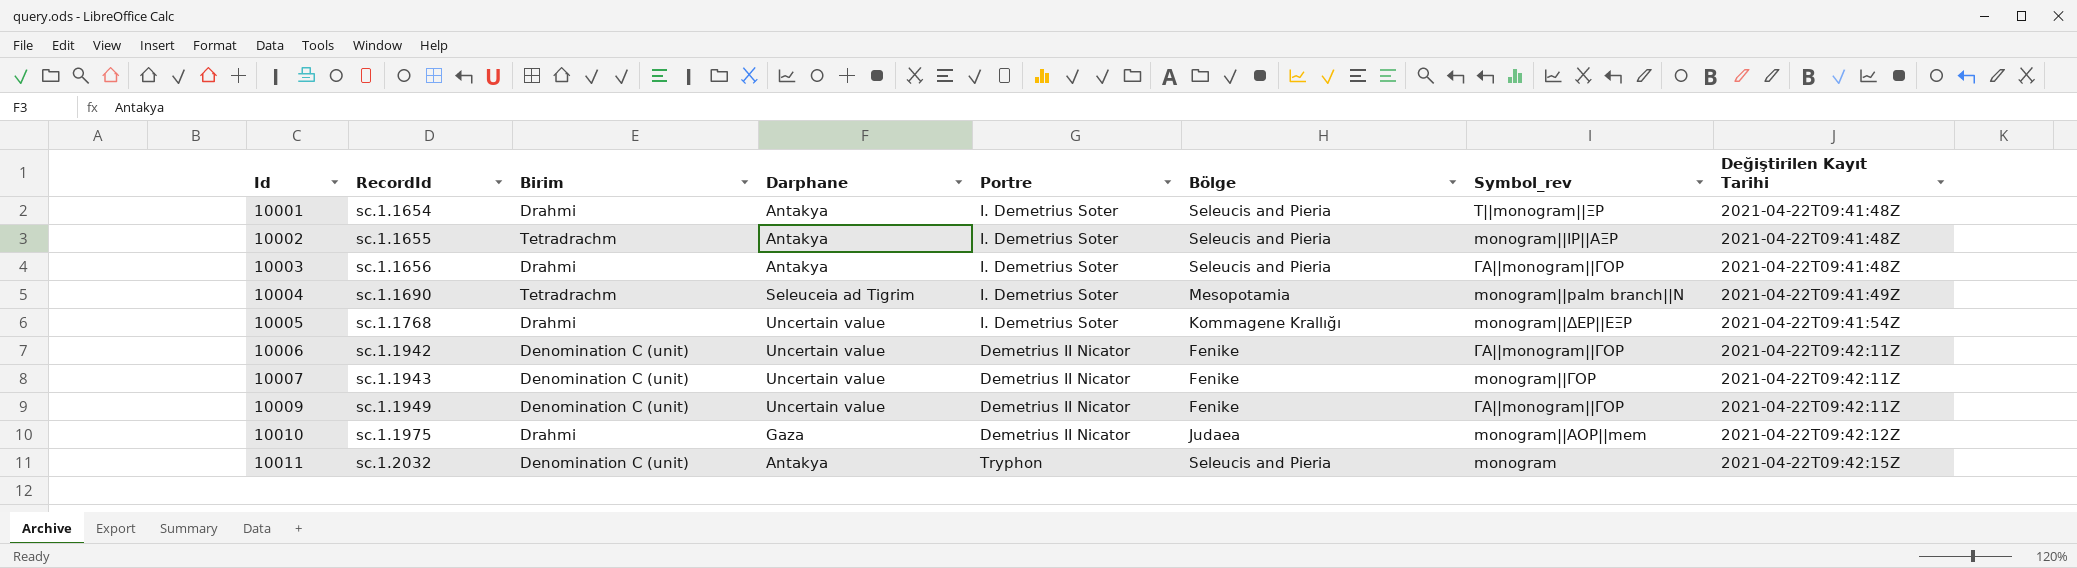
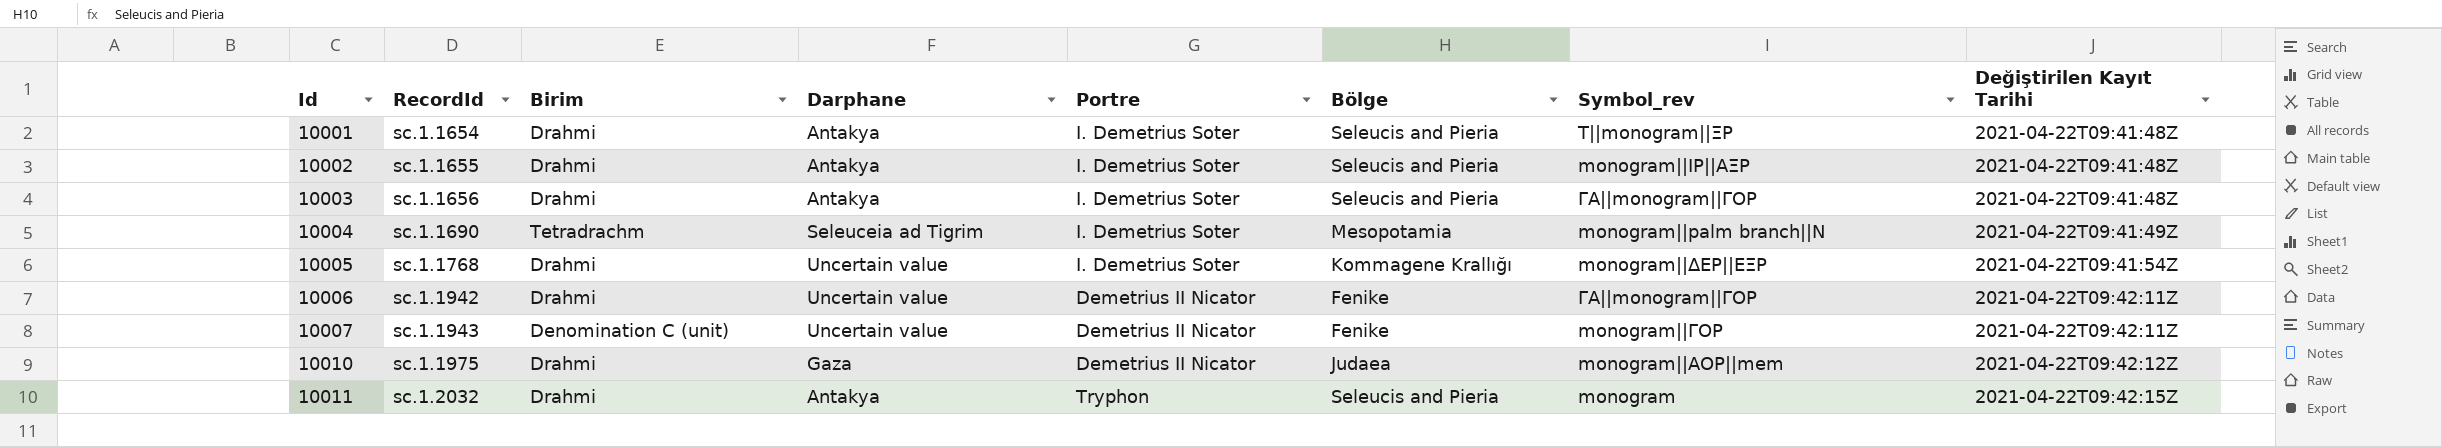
row 10009: sc.1.1949 | Denomination C (unit) | Uncertain value | Demetrius II Nicator | Fenike | ΓΑ||monogram||ΓΟΡ | 2021-04-22T09:42:11Z -> none
10002 | Birim: Tetradrachm -> Drahmi
10006 | Birim: Denomination C (unit) -> Drahmi
10011 | Birim: Denomination C (unit) -> Drahmi

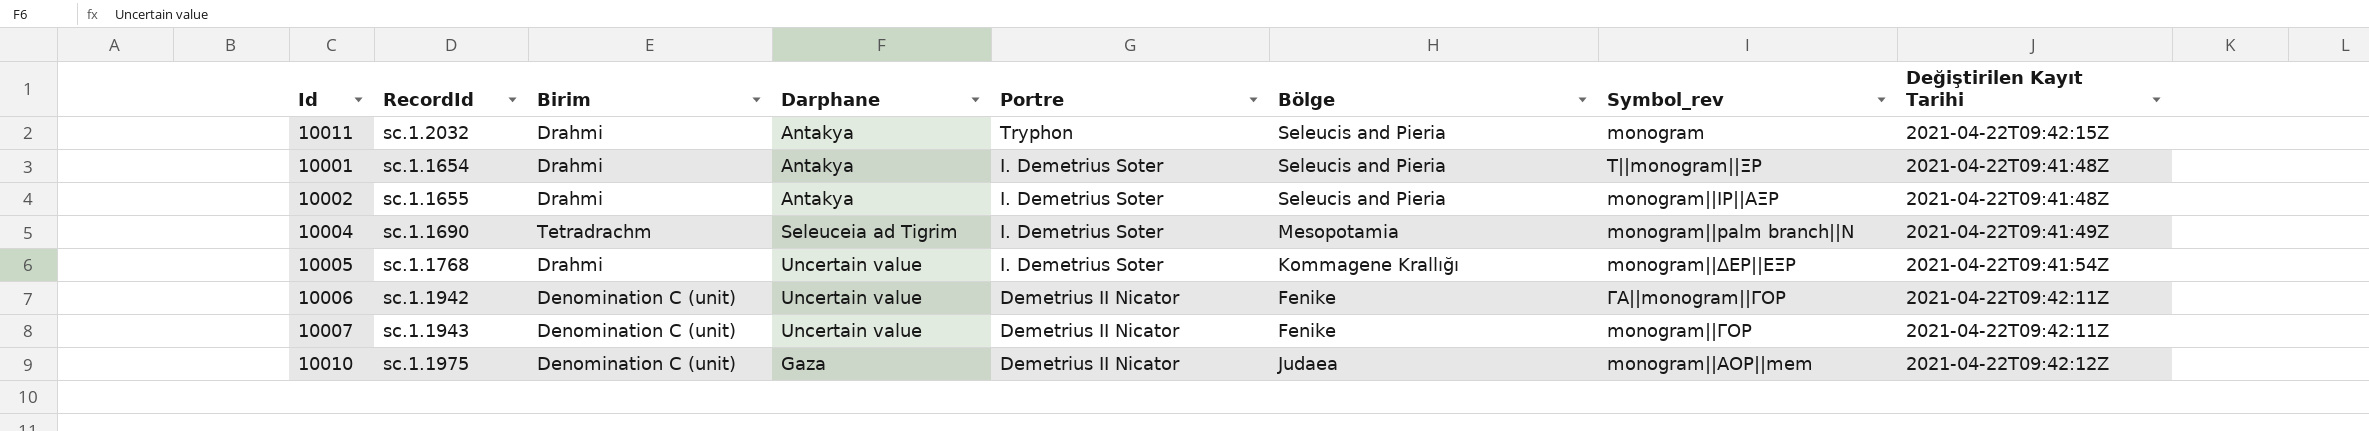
row order: Id ascending -> Portre descending
row 10003: sc.1.1656 | Drahmi | Antakya | I. Demetrius Soter | Seleucis and Pieria | ΓΑ||monogram||ΓΟΡ | 2021-04-22T09:41:48Z -> none
10006 | Birim: Drahmi -> Denomination C (unit)
10010 | Birim: Drahmi -> Denomination C (unit)

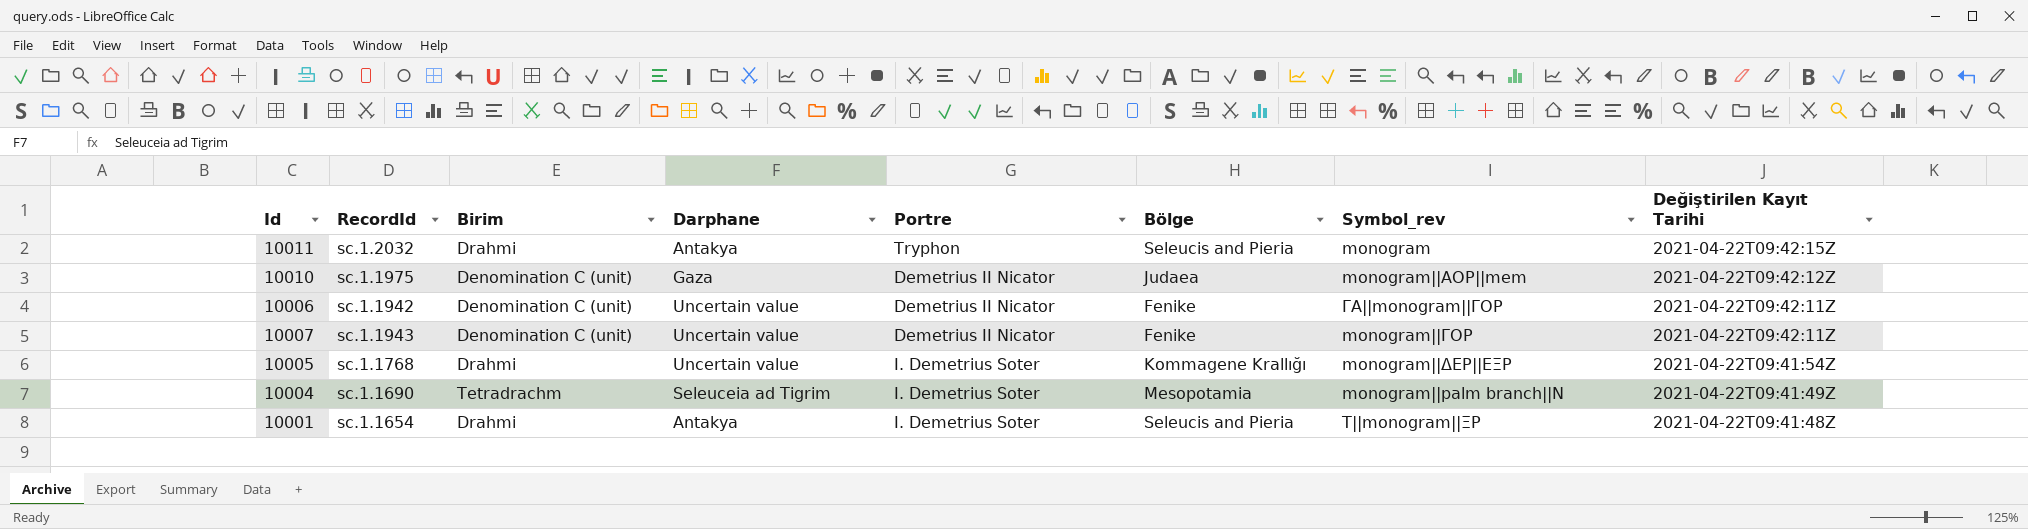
row order: Portre descending -> Değiştirilen Kayıt Tarihi descending
row 10002: sc.1.1655 | Drahmi | Antakya | I. Demetrius Soter | Seleucis and Pieria | monogram||ΙΡ||ΑΞΡ | 2021-04-22T09:41:48Z -> none

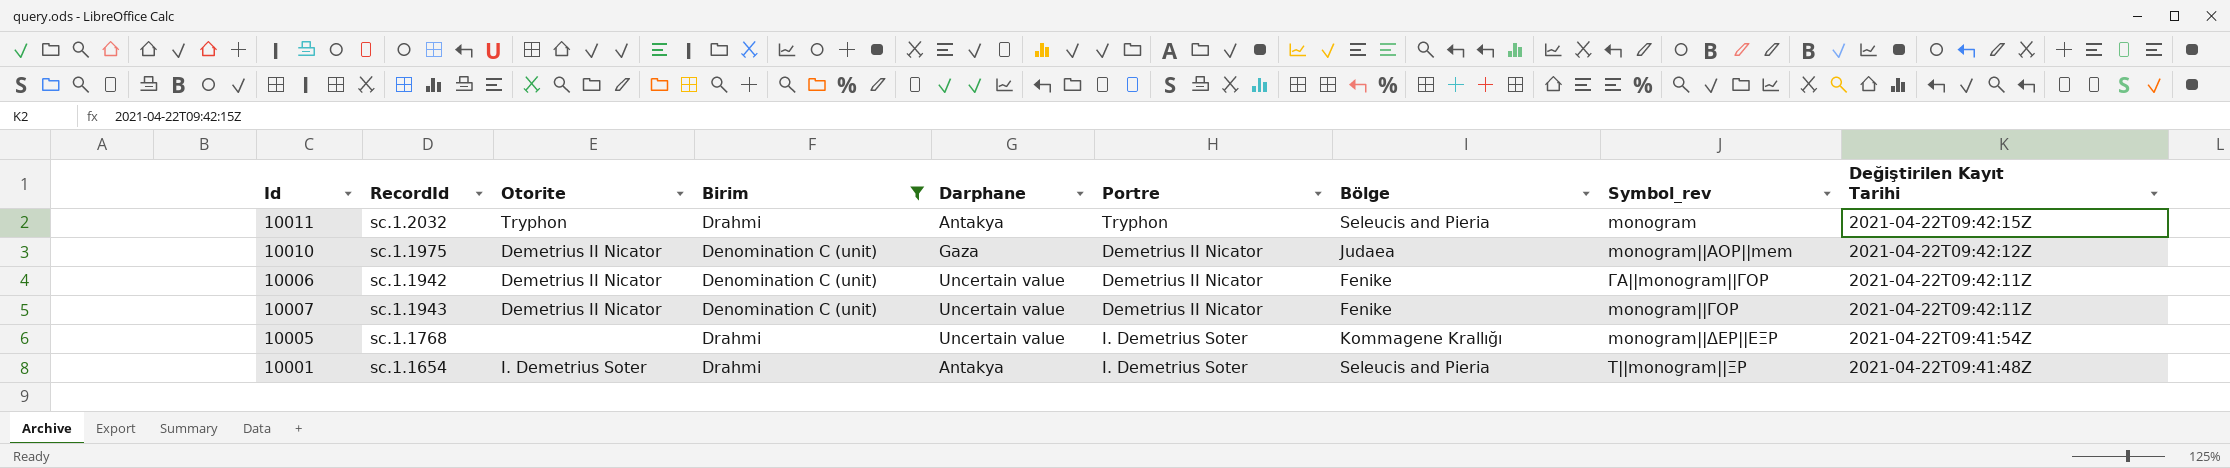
filter: none -> Birim != Tetradrachm
column Otorite | position: none -> 3

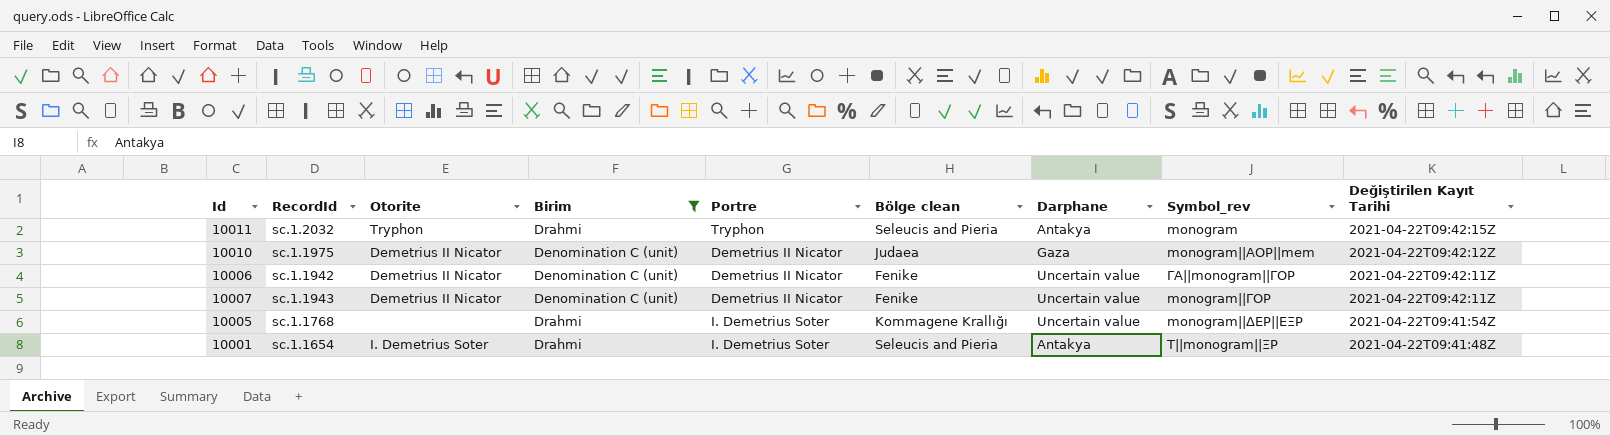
column name: Bölge -> Bölge clean
column Darphane | position: 5 -> 7

